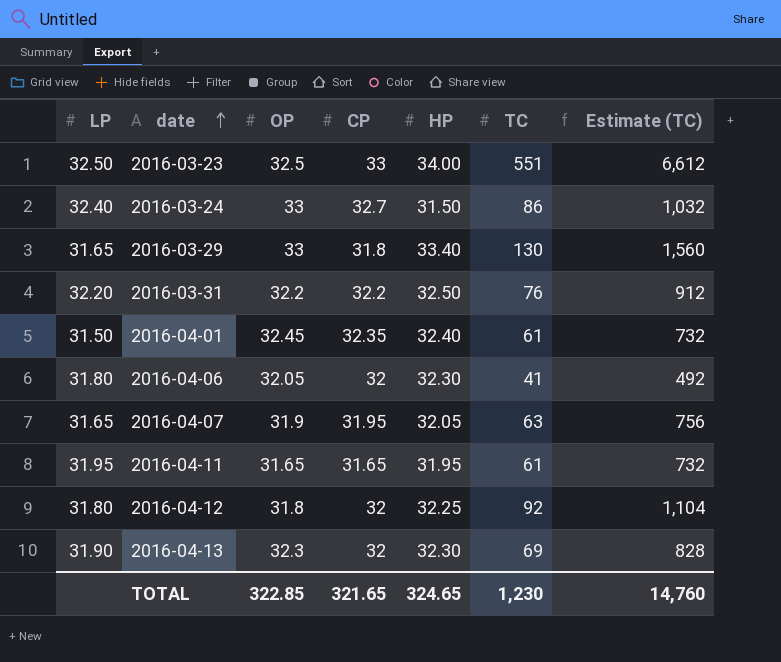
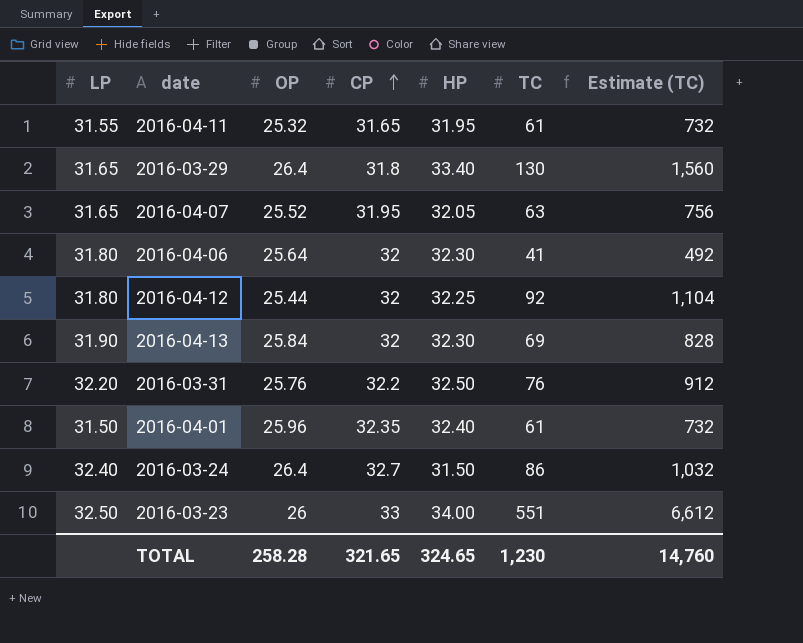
row order: date ascending -> CP ascending
2016-04-11 | LP: 31.95 -> 31.55
2016-04-11 | OP: 31.65 -> 25.32
2016-03-29 | OP: 33 -> 26.4
2016-04-07 | OP: 31.9 -> 25.52
2016-04-06 | OP: 32.05 -> 25.64
2016-04-12 | OP: 31.8 -> 25.44
2016-04-13 | OP: 32.3 -> 25.84
2016-03-31 | OP: 32.2 -> 25.76
2016-04-01 | OP: 32.45 -> 25.96
2016-03-24 | OP: 33 -> 26.4
2016-03-23 | OP: 32.5 -> 26
TOTAL | OP: 322.85 -> 258.28

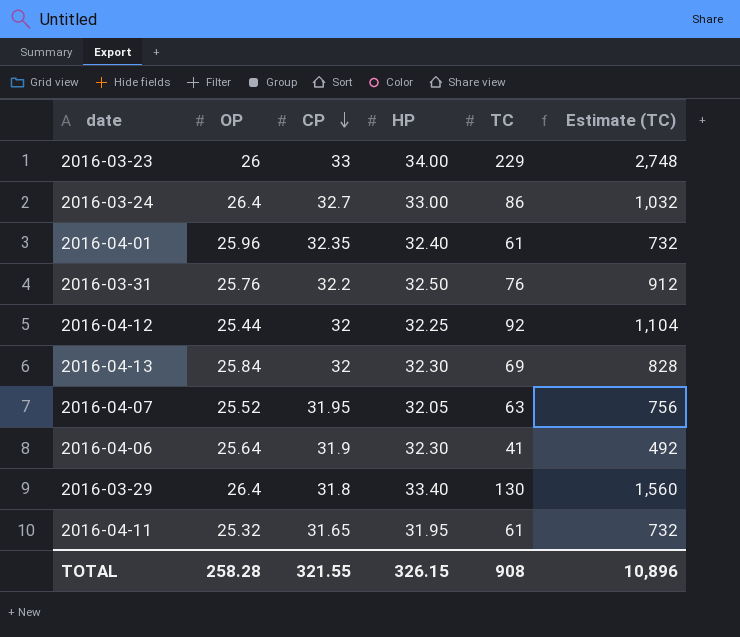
row order: CP ascending -> CP descending
column LP | position: 1 -> none
2016-03-23 | TC: 551 -> 229
2016-03-23 | Estimate (TC): 6,612 -> 2,748
2016-03-24 | HP: 31.50 -> 33.00
2016-04-06 | CP: 32 -> 31.9
TOTAL | CP: 321.65 -> 321.55
TOTAL | HP: 324.65 -> 326.15
TOTAL | TC: 1,230 -> 908
TOTAL | Estimate (TC): 14,760 -> 10,896

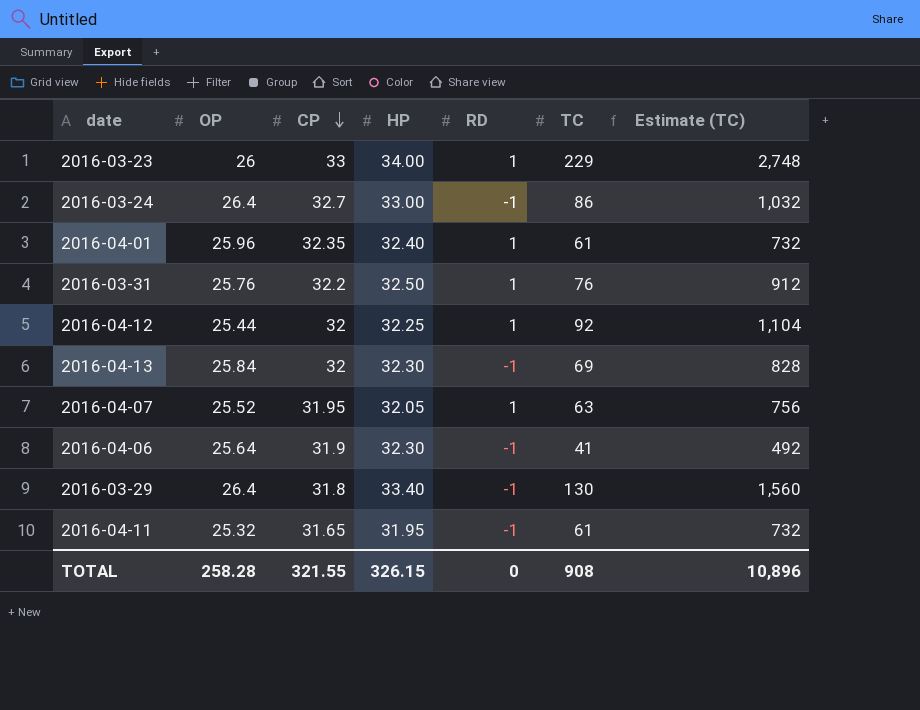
column RD | position: none -> 5

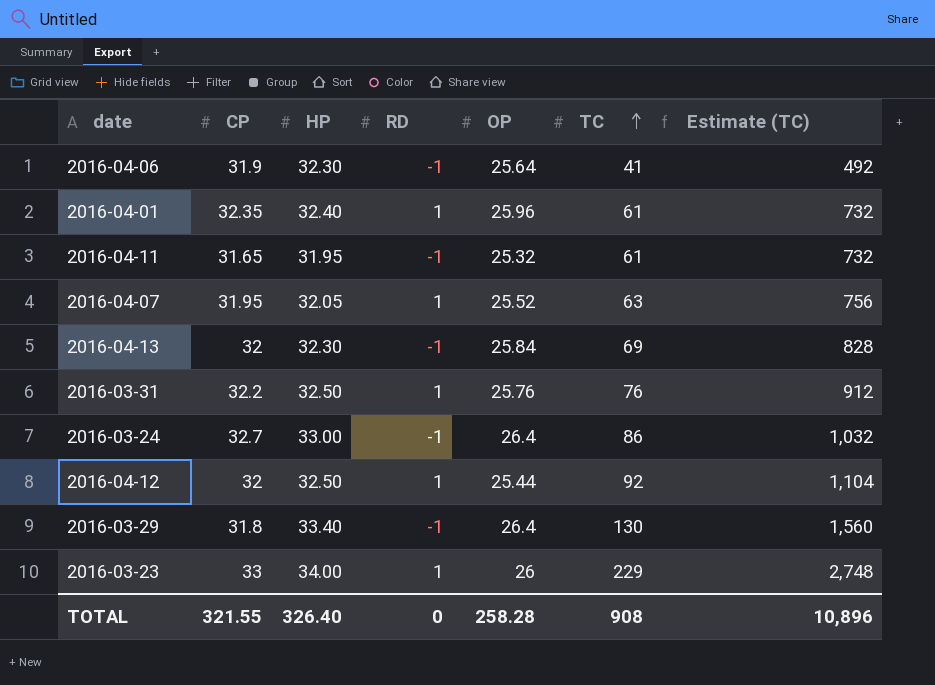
row order: CP descending -> TC ascending
column OP | position: 2 -> 5
2016-04-12 | HP: 32.25 -> 32.50
TOTAL | HP: 326.15 -> 326.40

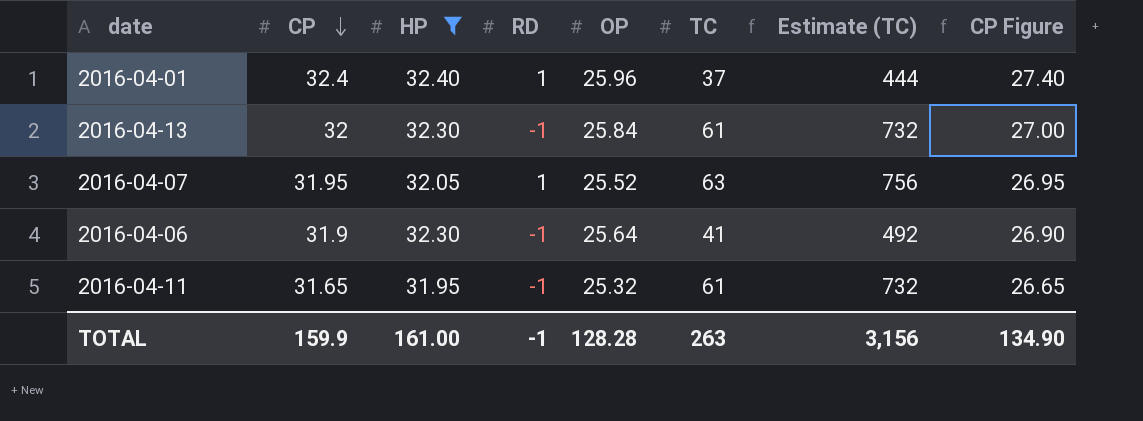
filter: none -> HP <= 32.40
row order: TC ascending -> CP descending
column CP Figure | formula: none -> [CP] - 5
2016-04-01 | CP: 32.35 -> 32.4
2016-04-01 | TC: 61 -> 37
2016-04-01 | Estimate (TC): 732 -> 444
2016-04-13 | TC: 69 -> 61
2016-04-13 | Estimate (TC): 828 -> 732
TOTAL | CP: 321.55 -> 159.9
TOTAL | HP: 326.40 -> 161.00
TOTAL | RD: 0 -> -1
TOTAL | OP: 258.28 -> 128.28
TOTAL | TC: 908 -> 263
TOTAL | Estimate (TC): 10,896 -> 3,156

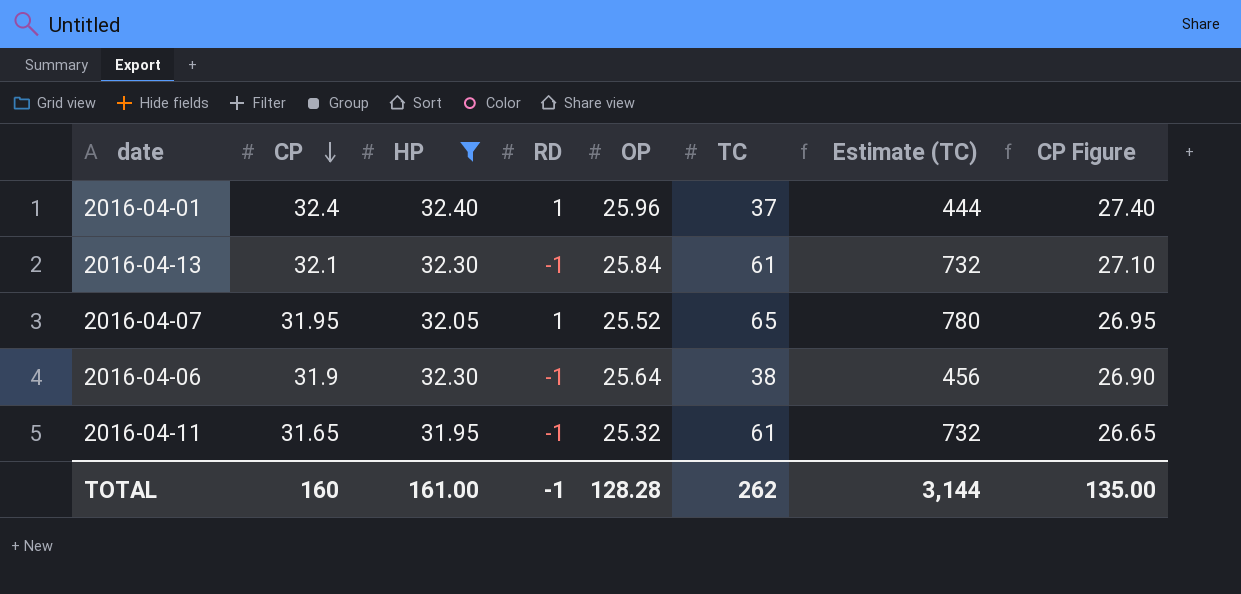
2016-04-13 | CP: 32 -> 32.1
2016-04-13 | CP Figure: 27.00 -> 27.10
2016-04-07 | TC: 63 -> 65
2016-04-07 | Estimate (TC): 756 -> 780
2016-04-06 | TC: 41 -> 38
2016-04-06 | Estimate (TC): 492 -> 456
TOTAL | CP: 159.9 -> 160
TOTAL | TC: 263 -> 262
TOTAL | Estimate (TC): 3,156 -> 3,144
TOTAL | CP Figure: 134.90 -> 135.00

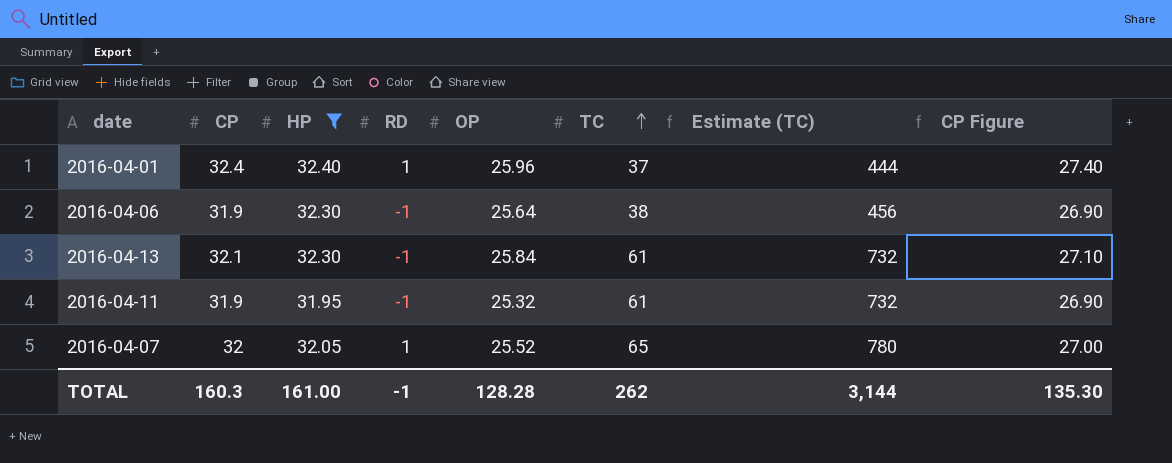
row order: CP descending -> TC ascending
2016-04-11 | CP: 31.65 -> 31.9
2016-04-11 | CP Figure: 26.65 -> 26.90
2016-04-07 | CP: 31.95 -> 32
2016-04-07 | CP Figure: 26.95 -> 27.00
TOTAL | CP: 160 -> 160.3
TOTAL | CP Figure: 135.00 -> 135.30

